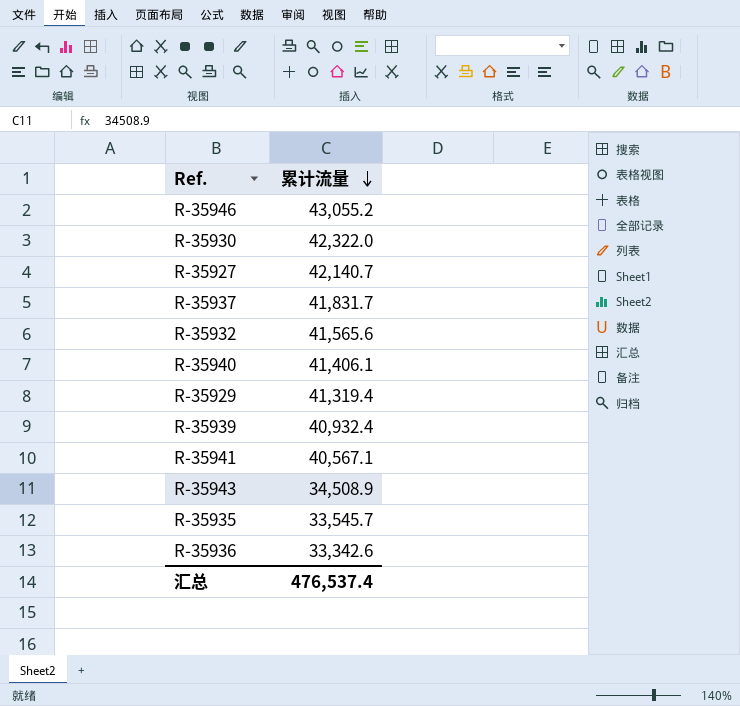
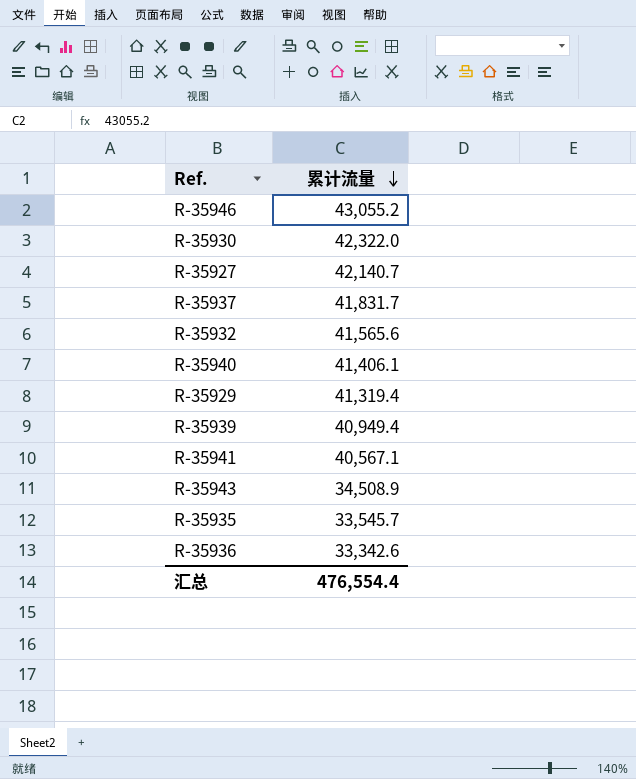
R-35939 | 累计流量: 40,932.4 -> 40,949.4
汇总 | 累计流量: 476,537.4 -> 476,554.4

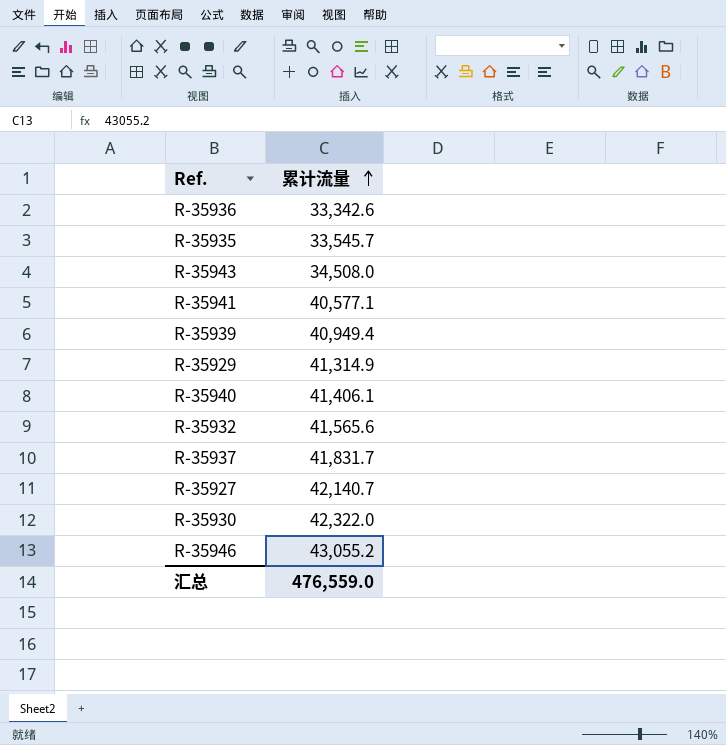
row order: 累计流量 descending -> 累计流量 ascending
R-35943 | 累计流量: 34,508.9 -> 34,508.0
R-35941 | 累计流量: 40,567.1 -> 40,577.1
R-35929 | 累计流量: 41,319.4 -> 41,314.9
汇总 | 累计流量: 476,554.4 -> 476,559.0

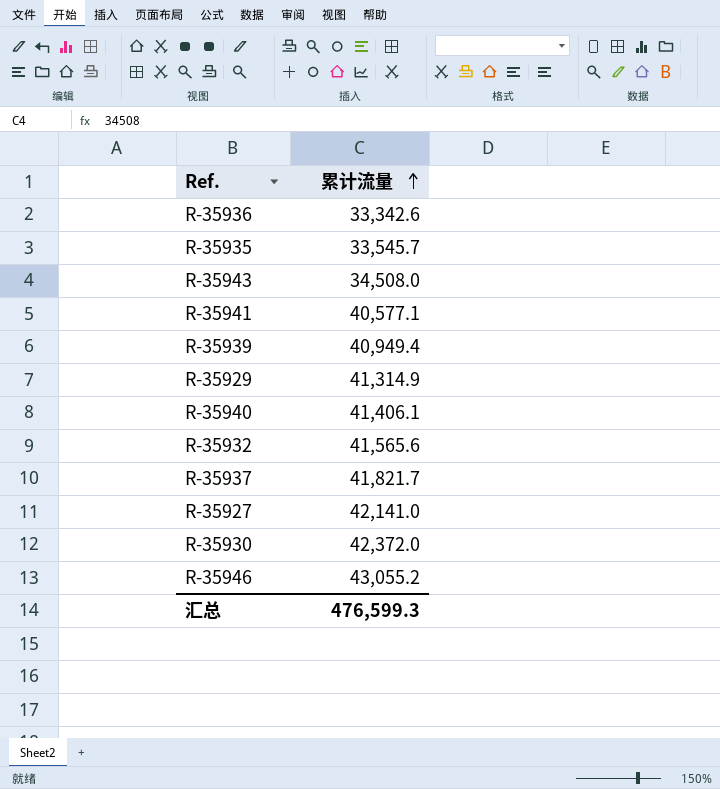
R-35937 | 累计流量: 41,831.7 -> 41,821.7
R-35927 | 累计流量: 42,140.7 -> 42,141.0
R-35930 | 累计流量: 42,322.0 -> 42,372.0
汇总 | 累计流量: 476,559.0 -> 476,599.3

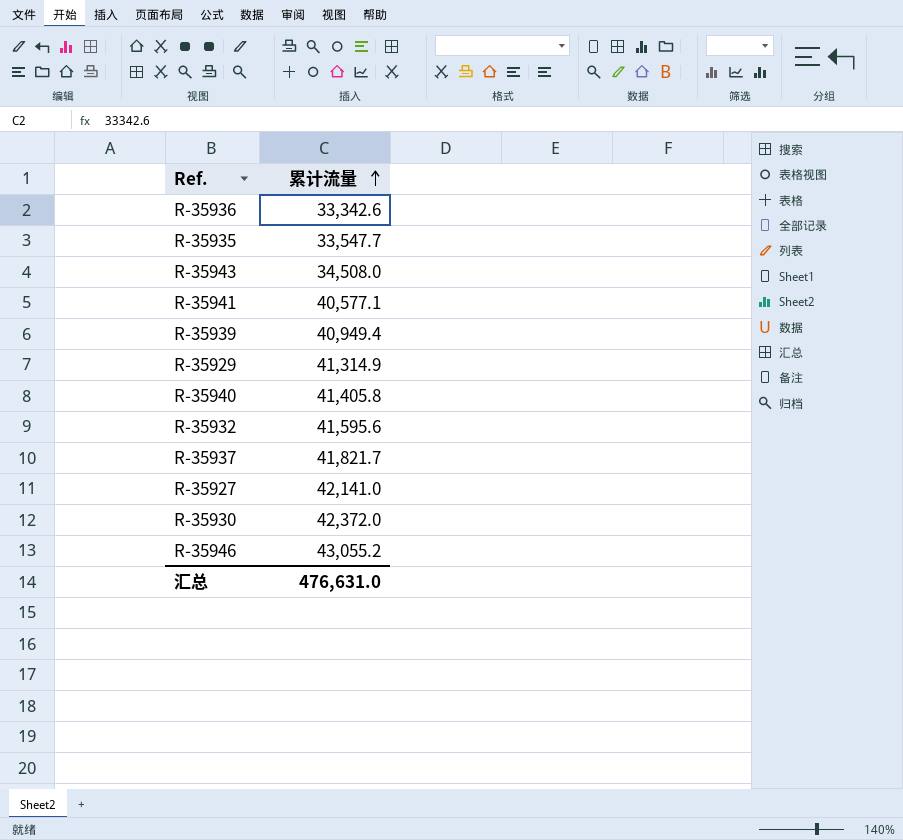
R-35935 | 累计流量: 33,545.7 -> 33,547.7
R-35940 | 累计流量: 41,406.1 -> 41,405.8
R-35932 | 累计流量: 41,565.6 -> 41,595.6
汇总 | 累计流量: 476,599.3 -> 476,631.0

